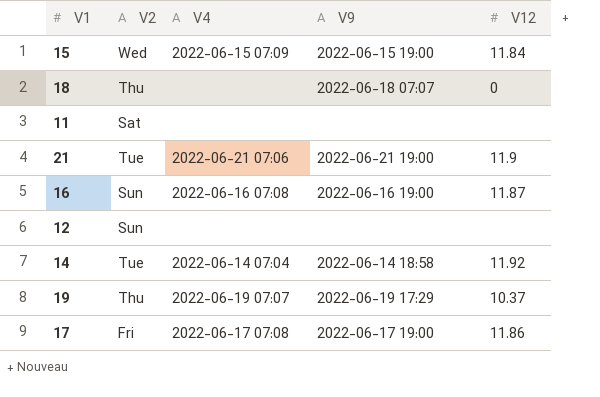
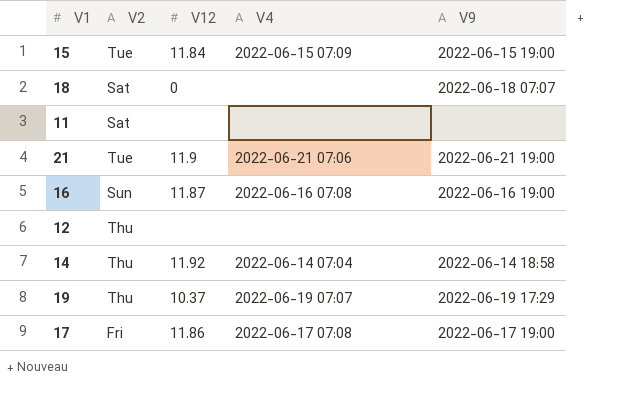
column V12 | position: 5 -> 3
15 | V2: Wed -> Tue
18 | V2: Thu -> Sat
12 | V2: Sun -> Thu
14 | V2: Tue -> Thu

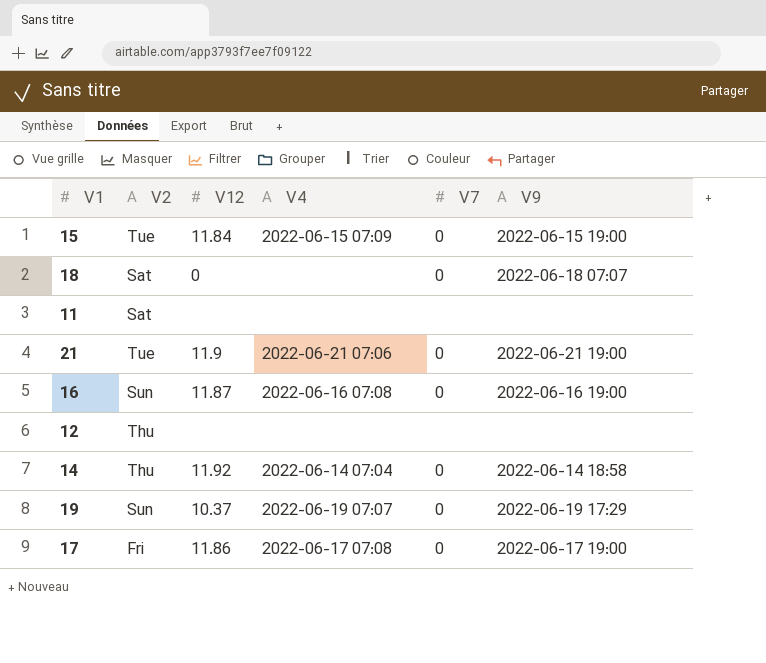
column V7 | position: none -> 5
19 | V2: Thu -> Sun

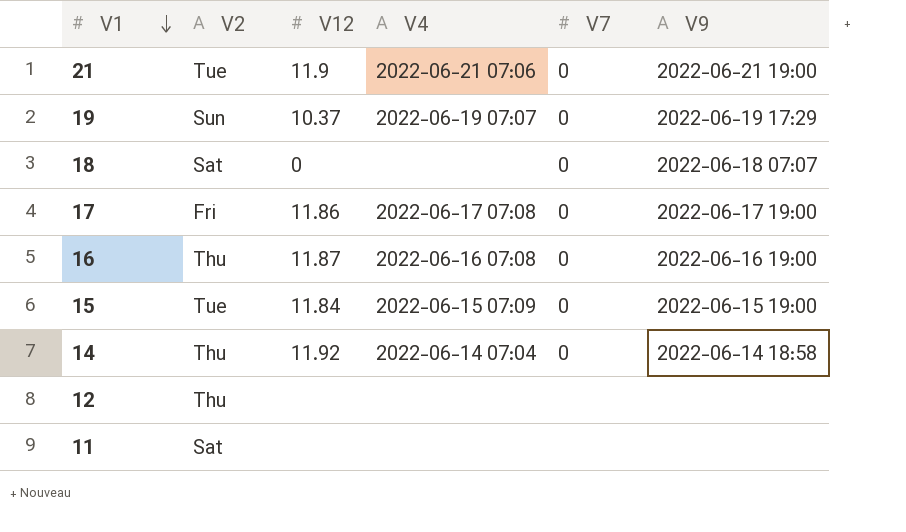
row order: none -> V1 descending
16 | V2: Sun -> Thu

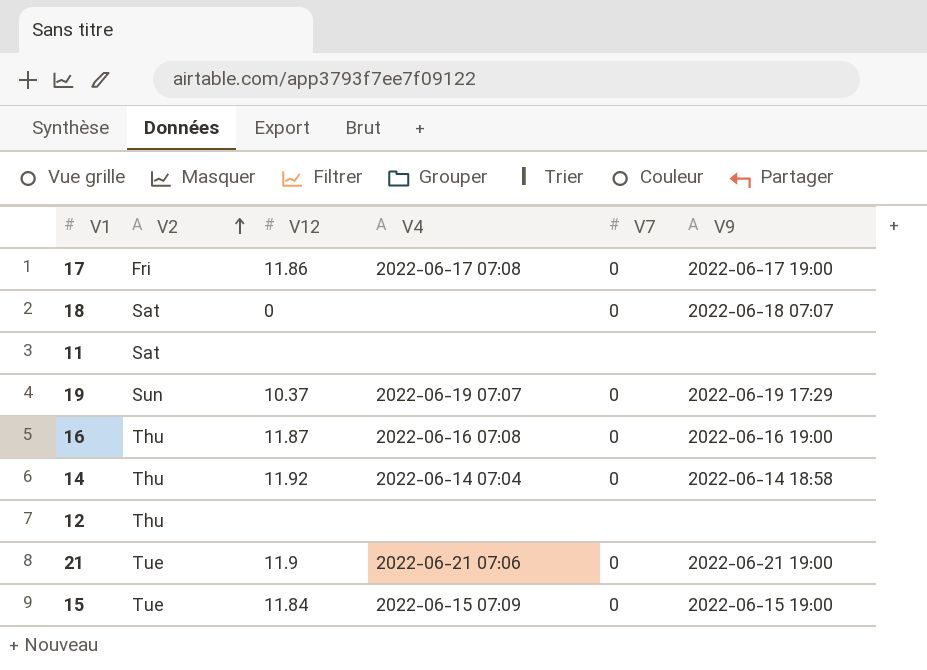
row order: V1 descending -> V2 ascending

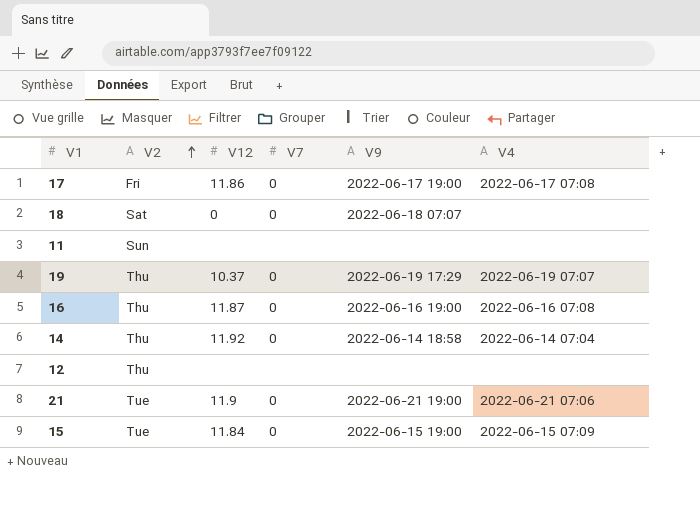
column V4 | position: 4 -> 6
11 | V2: Sat -> Sun
19 | V2: Sun -> Thu

